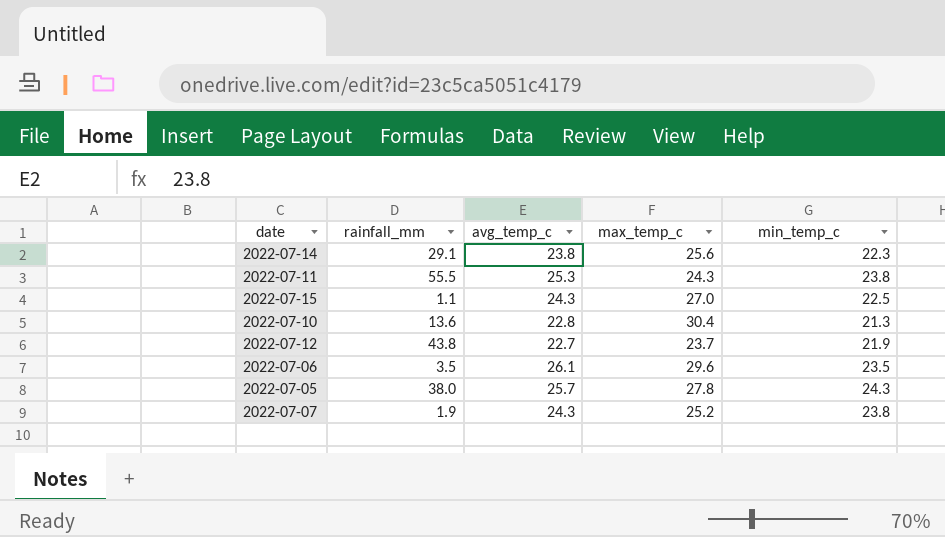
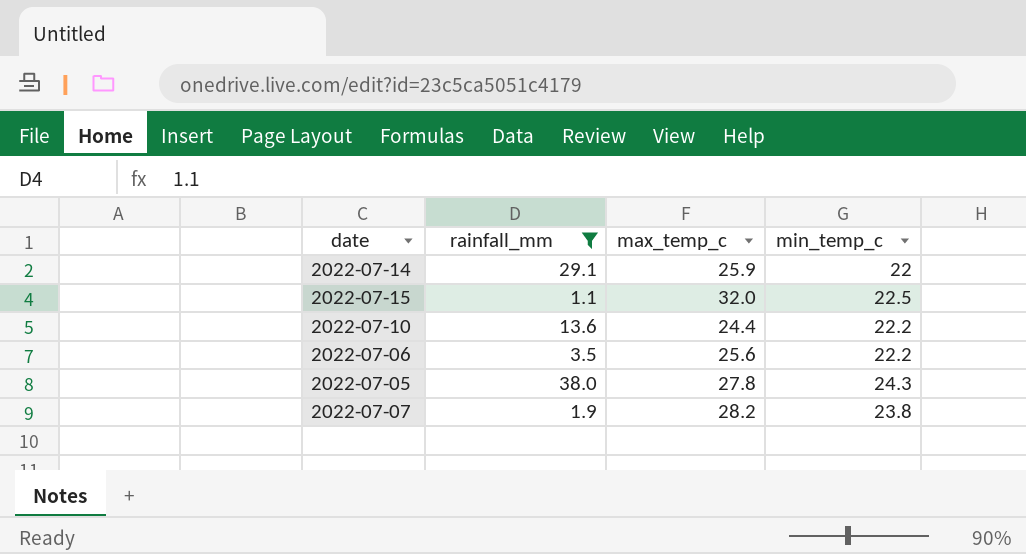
filter: none -> rainfall_mm <= 38.0
column avg_temp_c | position: 3 -> none
2022-07-14 | max_temp_c: 25.6 -> 25.9
2022-07-14 | min_temp_c: 22.3 -> 22
2022-07-15 | max_temp_c: 27.0 -> 32.0
2022-07-10 | max_temp_c: 30.4 -> 24.4
2022-07-10 | min_temp_c: 21.3 -> 22.2
2022-07-06 | max_temp_c: 29.6 -> 25.6
2022-07-06 | min_temp_c: 23.5 -> 22.2
2022-07-07 | max_temp_c: 25.2 -> 28.2

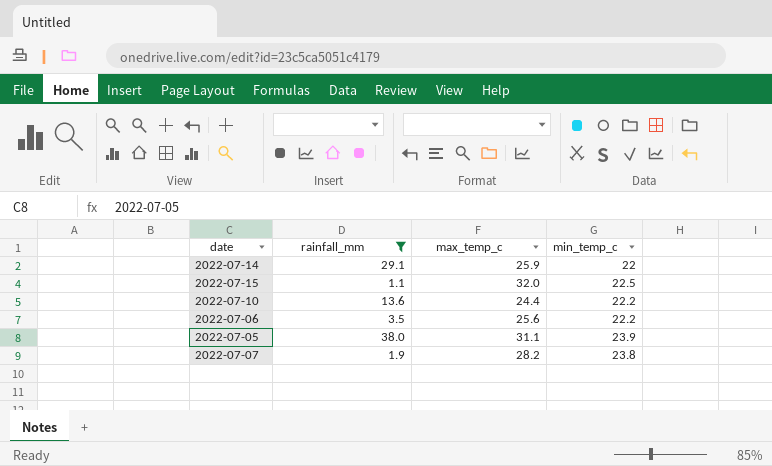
2022-07-05 | max_temp_c: 27.8 -> 31.1
2022-07-05 | min_temp_c: 24.3 -> 23.9

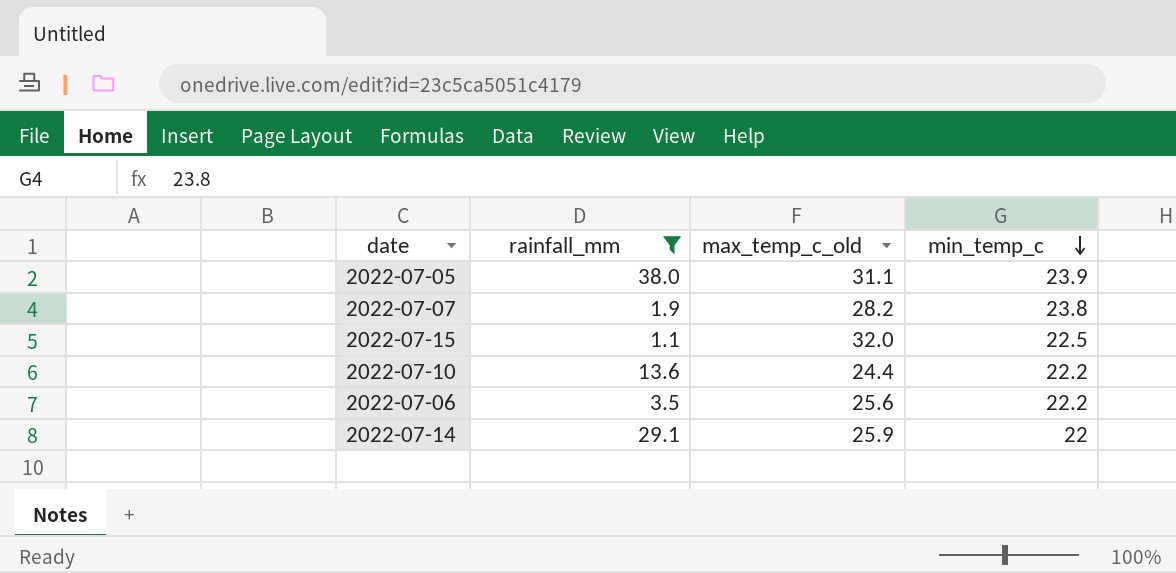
row order: none -> min_temp_c descending
column name: max_temp_c -> max_temp_c_old

